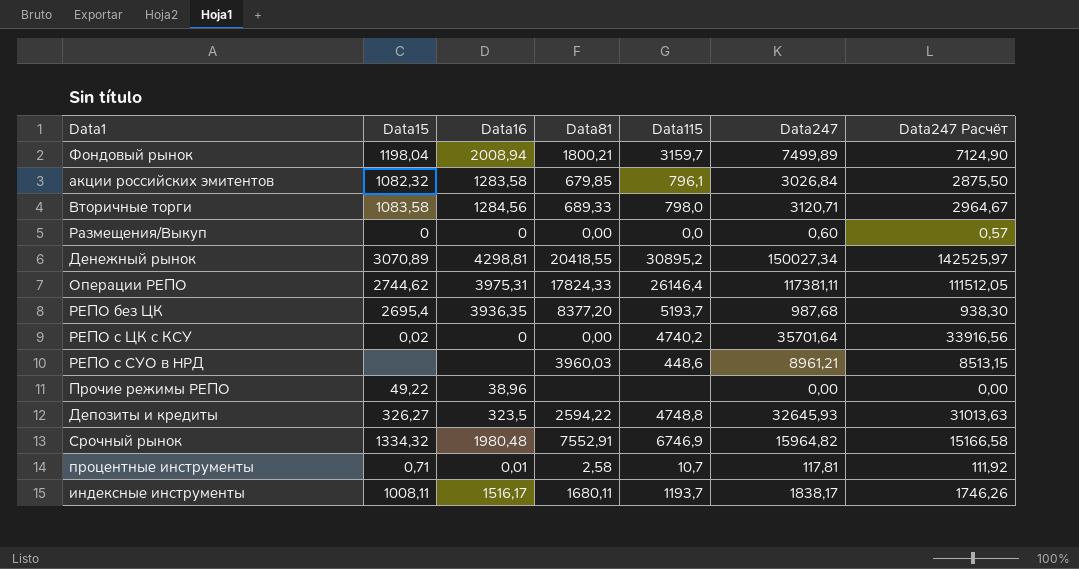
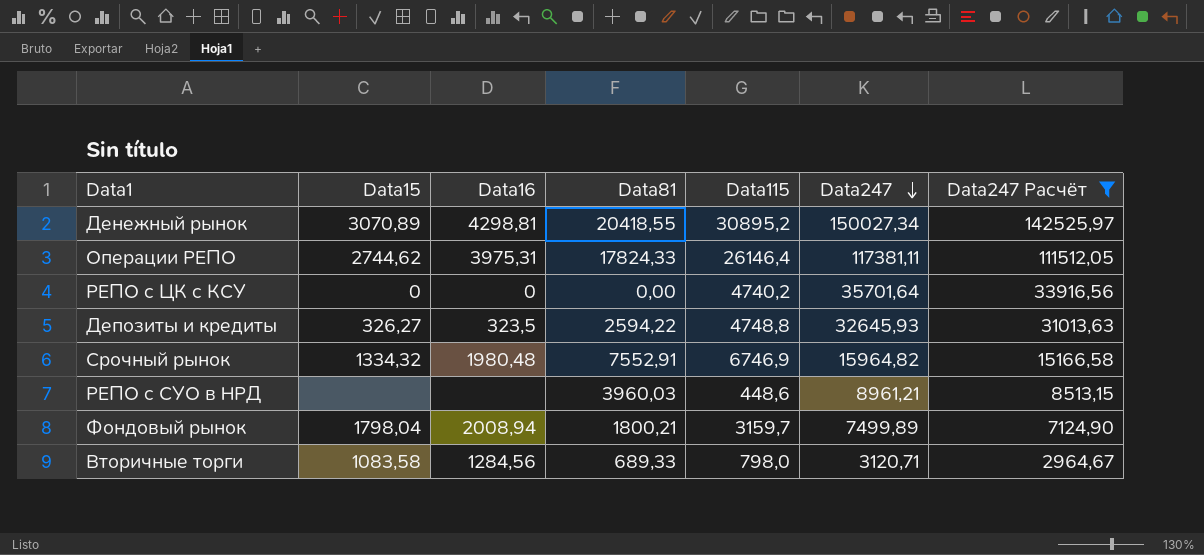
filter: none -> Data247 Расчёт >= 2964,67
row order: none -> Data247 descending
РЕПО с ЦК с КСУ | Data15: 0,02 -> 0
Фондовый рынок | Data15: 1198,04 -> 1798,04

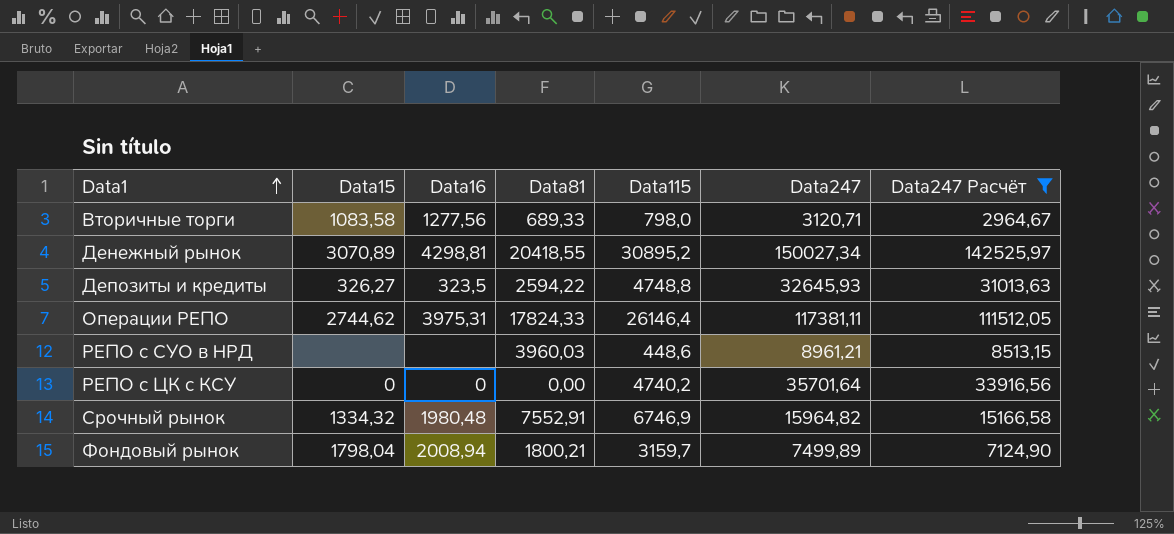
row order: Data247 descending -> Data1 ascending
Вторичные торги | Data16: 1284,56 -> 1277,56

